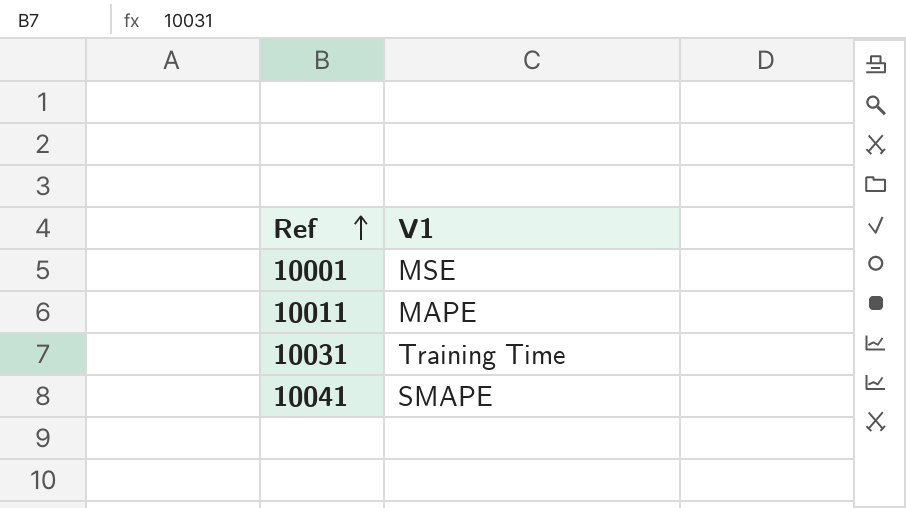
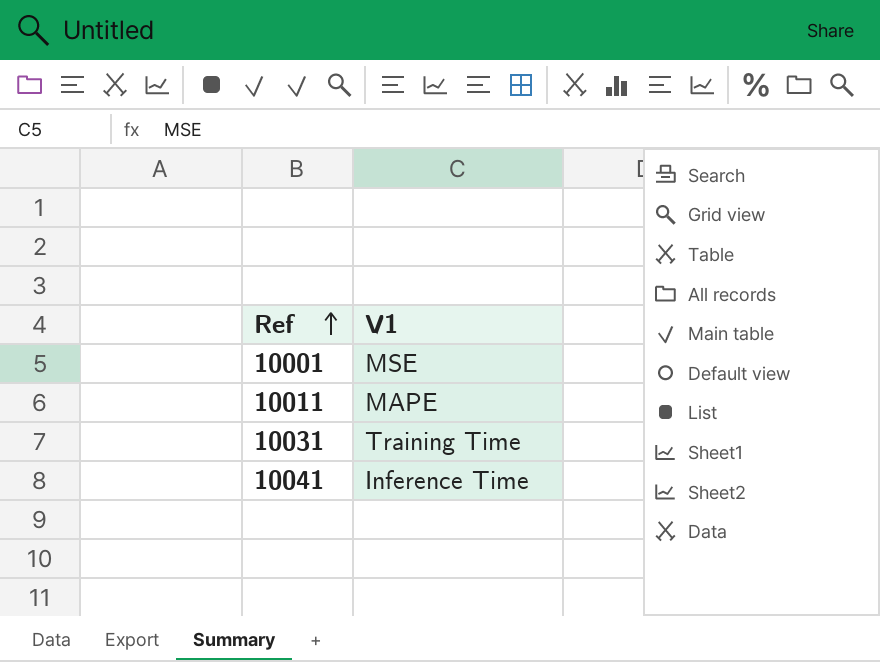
10041 | V1: SMAPE -> Inference Time

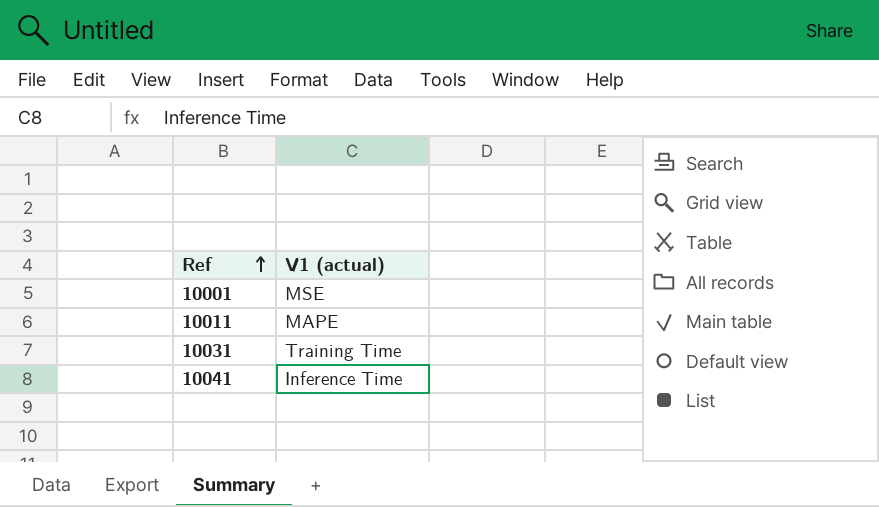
column name: V1 -> V1 (actual)

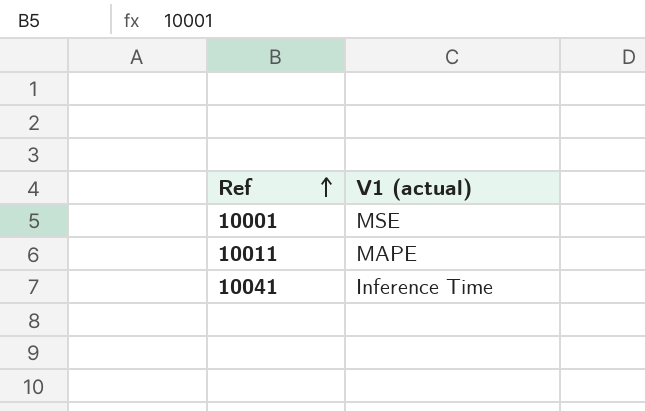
row 10031: Training Time -> none

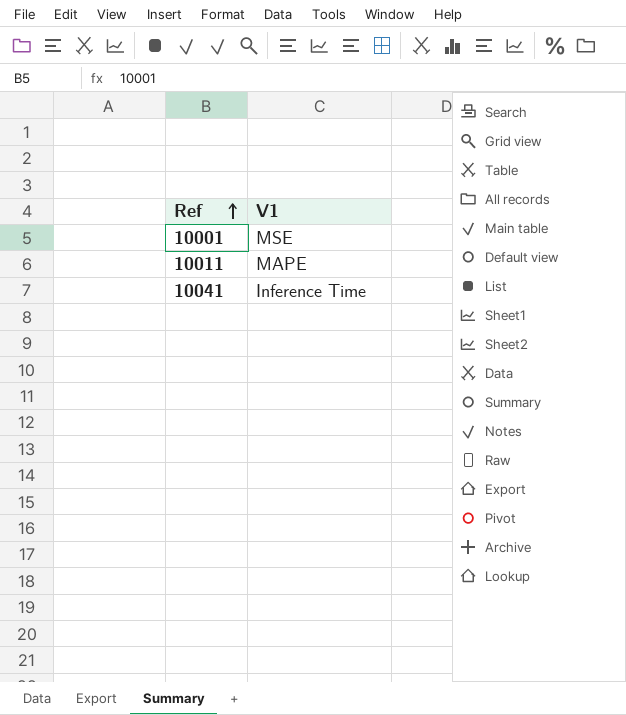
column name: V1 (actual) -> V1

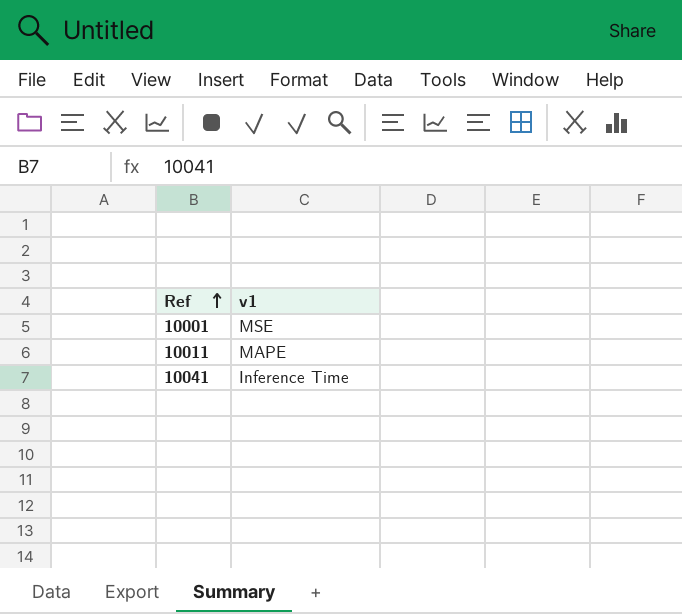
column name: V1 -> v1

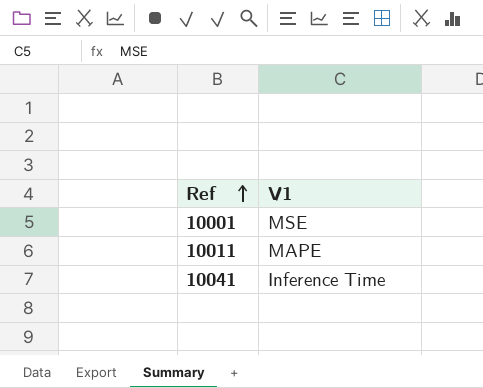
column name: v1 -> V1

